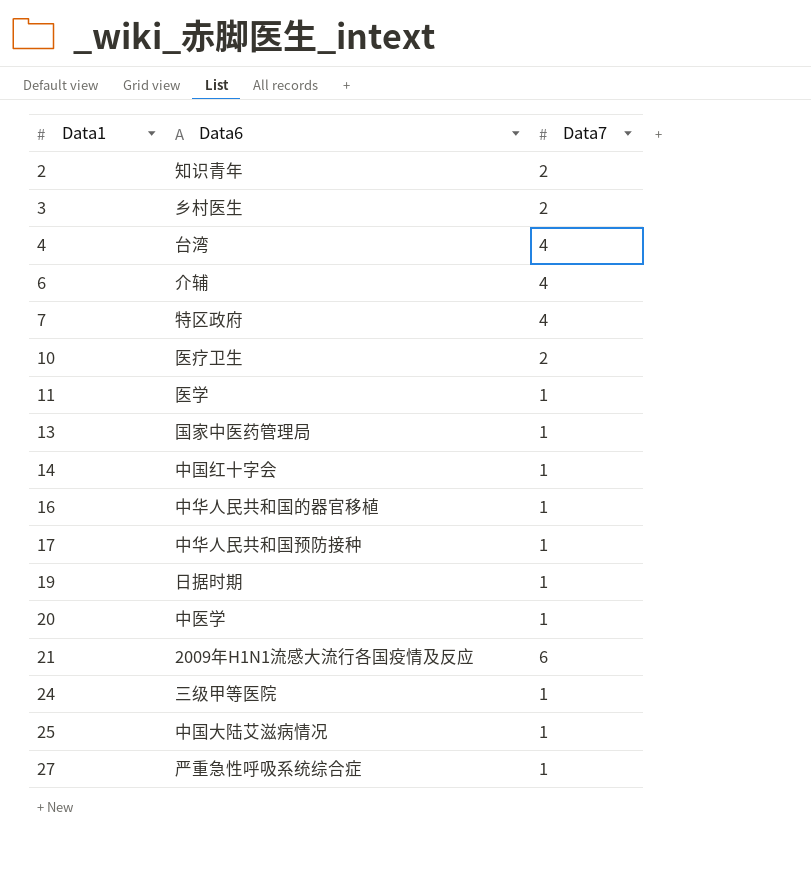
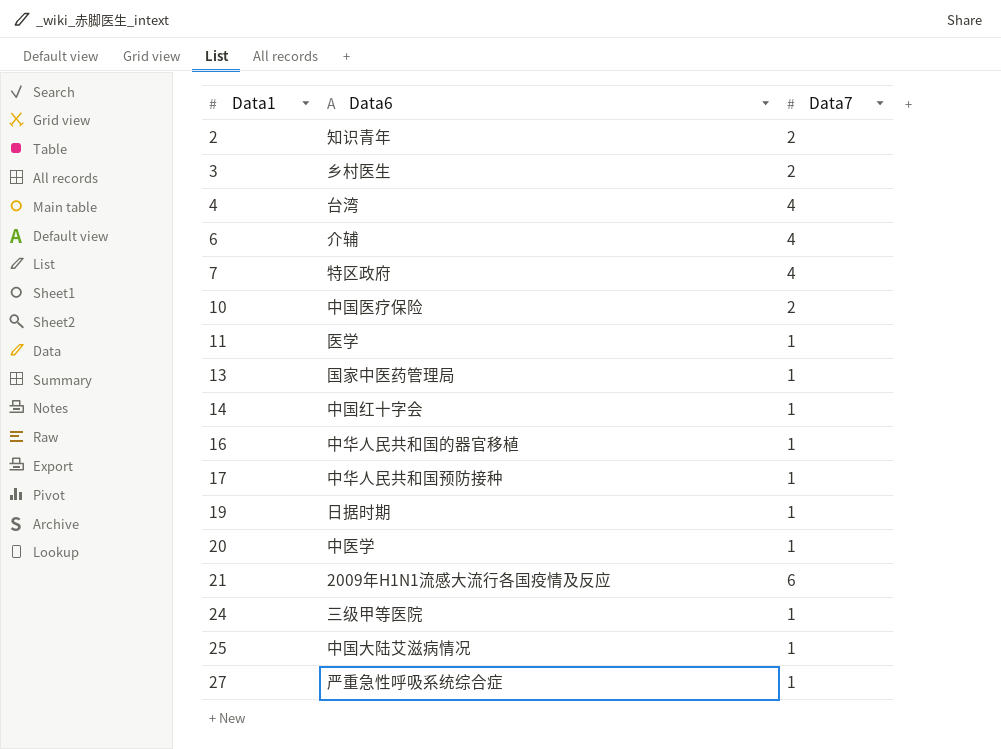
10 | Data6: 医疗卫生 -> 中国医疗保险

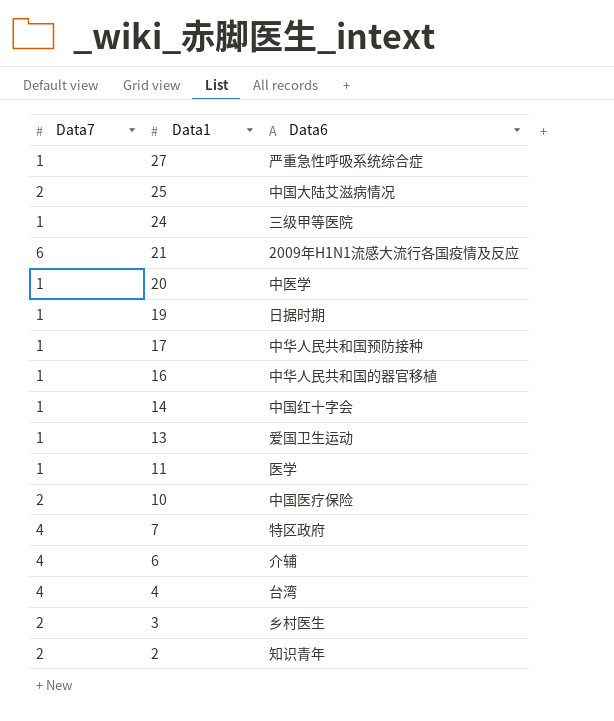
row order: Data1 ascending -> Data1 descending
column Data7 | position: 3 -> 1
25 | Data7: 1 -> 2
13 | Data6: 国家中医药管理局 -> 爱国卫生运动

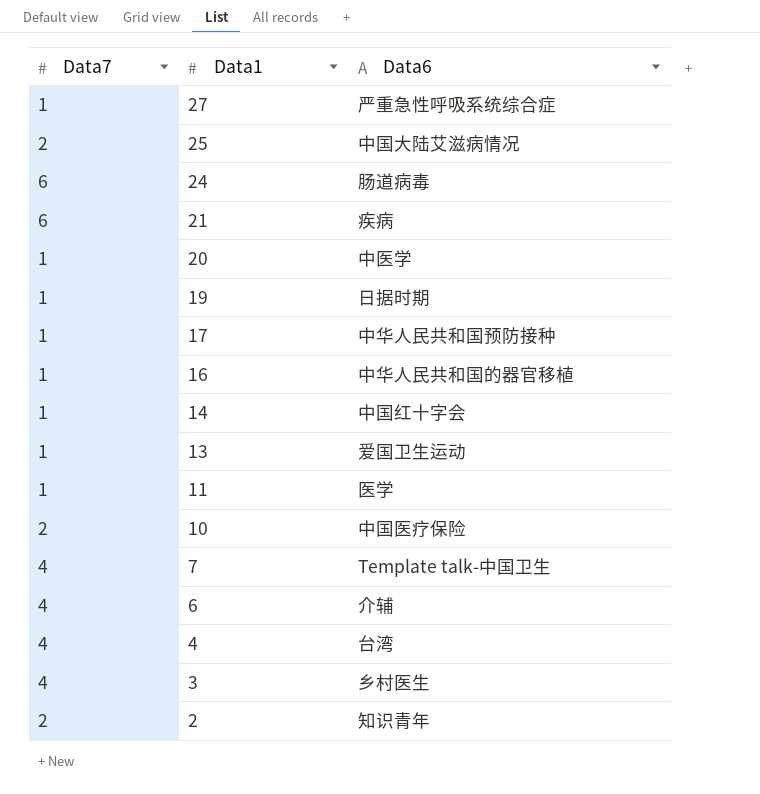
24 | Data7: 1 -> 6
24 | Data6: 三级甲等医院 -> 肠道病毒
21 | Data6: 2009年H1N1流感大流行各国疫情及反应 -> 疾病
7 | Data6: 特区政府 -> Template talk-中国卫生
3 | Data7: 2 -> 4

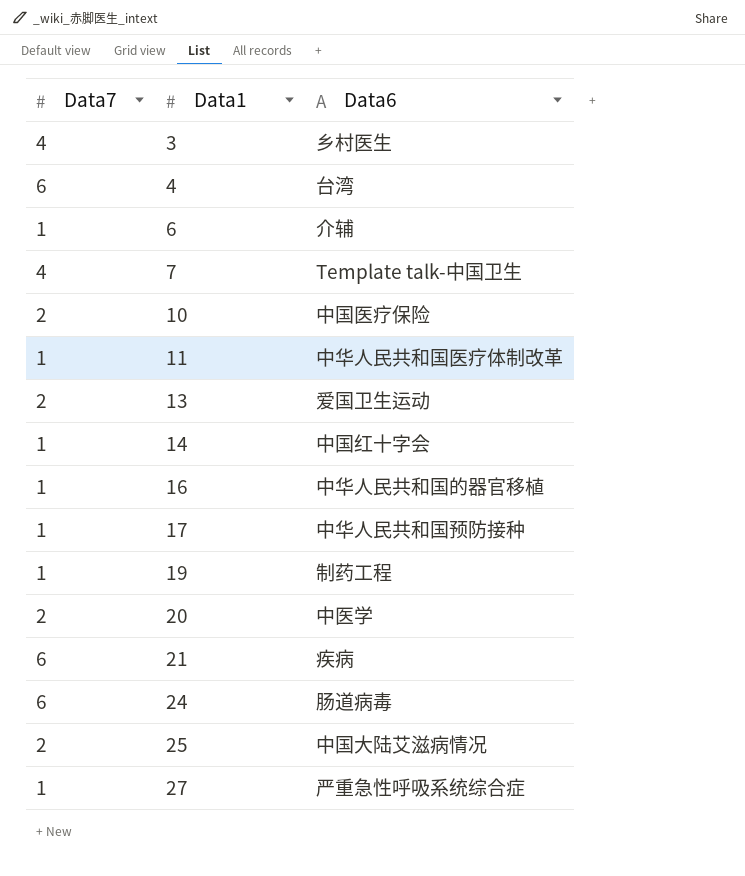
row order: Data1 descending -> Data1 ascending
row 2: 2 | 知识青年 -> none
4 | Data7: 4 -> 6
6 | Data7: 4 -> 1
11 | Data6: 医学 -> 中华人民共和国医疗体制改革
13 | Data7: 1 -> 2
19 | Data6: 日据时期 -> 制药工程
20 | Data7: 1 -> 2

